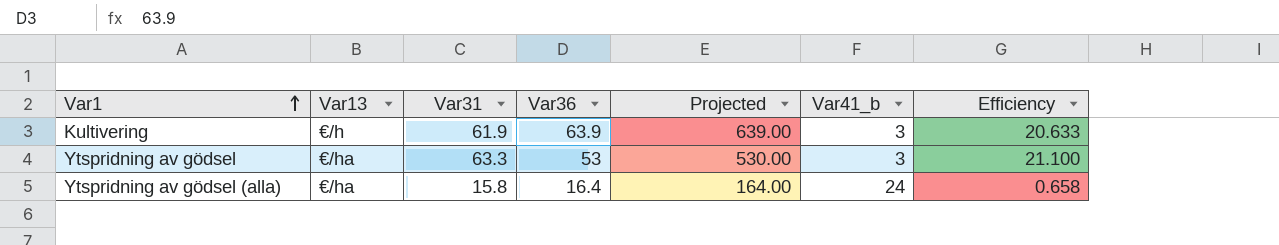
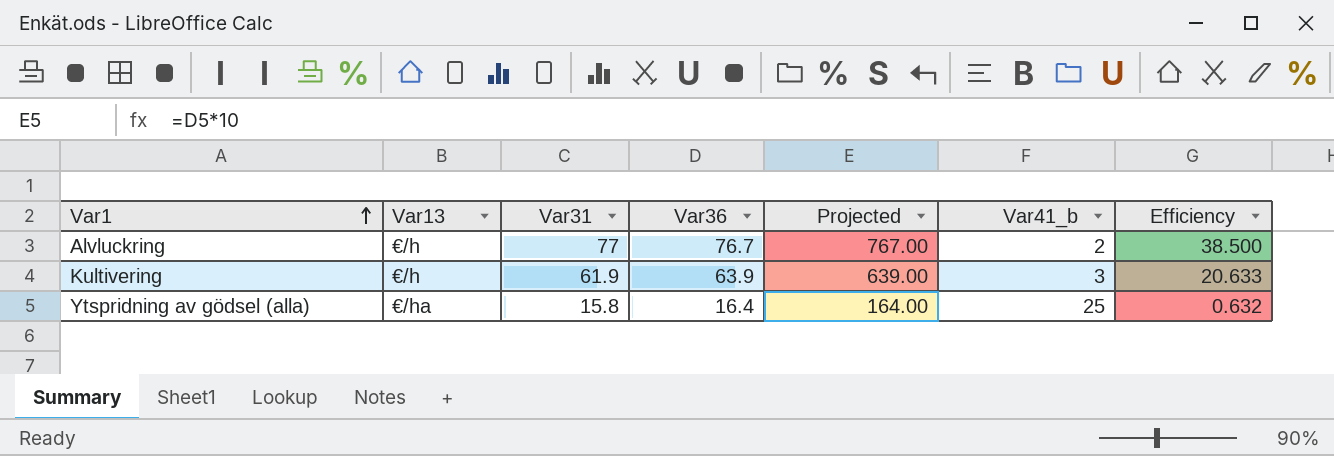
row Ytspridning av gödsel: €/ha | 63.3 | 53 | 530.00 | 3 | 21.100 -> none
row Alvluckring: none -> €/h | 77 | 76.7 | 767.00 | 2 | 38.500
Ytspridning av gödsel (alla) | Var41_b: 24 -> 25
Ytspridning av gödsel (alla) | Efficiency: 0.658 -> 0.632

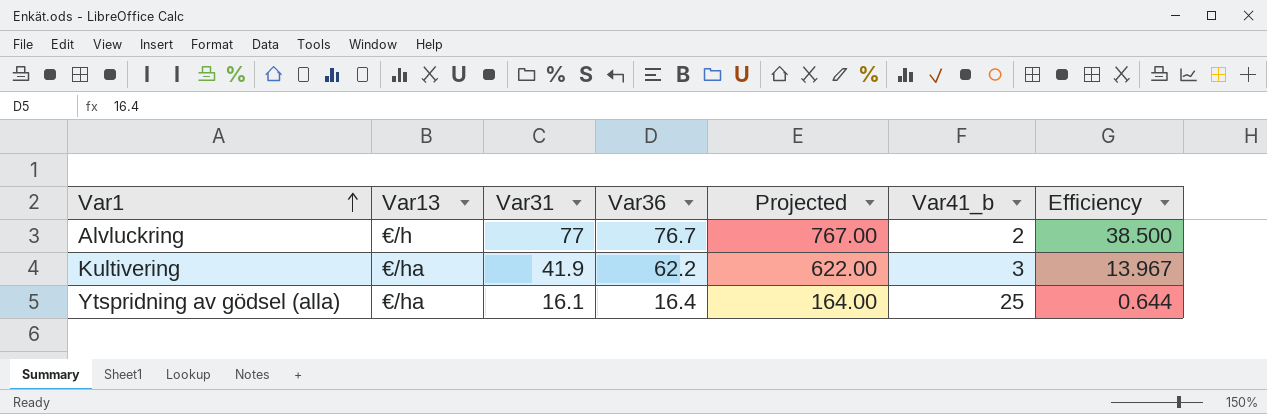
Kultivering | Var13: €/h -> €/ha
Kultivering | Var31: 61.9 -> 41.9
Kultivering | Var36: 63.9 -> 62.2
Kultivering | Projected: 639.00 -> 622.00
Kultivering | Efficiency: 20.633 -> 13.967
Ytspridning av gödsel (alla) | Var31: 15.8 -> 16.1
Ytspridning av gödsel (alla) | Efficiency: 0.632 -> 0.644

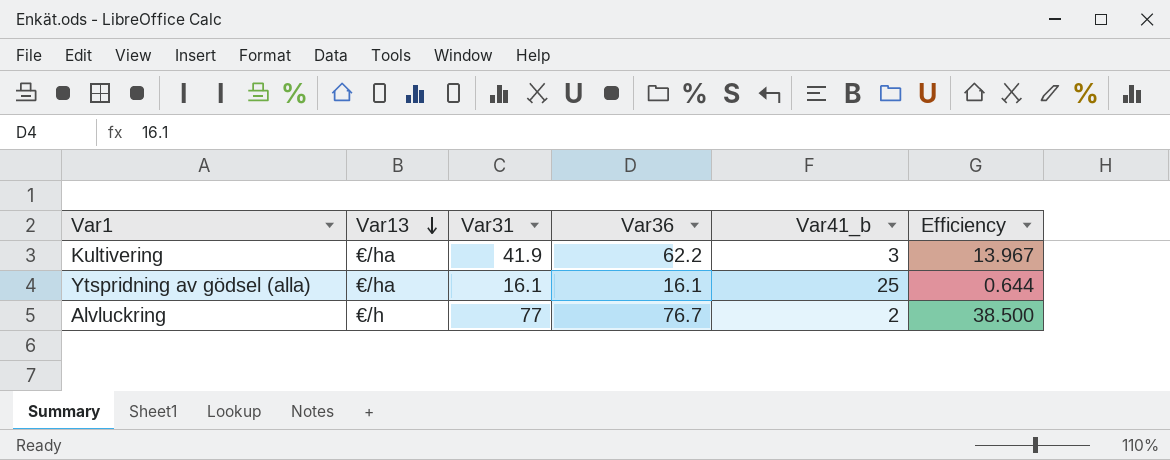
row order: Var1 ascending -> Var13 descending
column Projected | formula: [Var36] * 10 -> none
Ytspridning av gödsel (alla) | Var36: 16.4 -> 16.1

